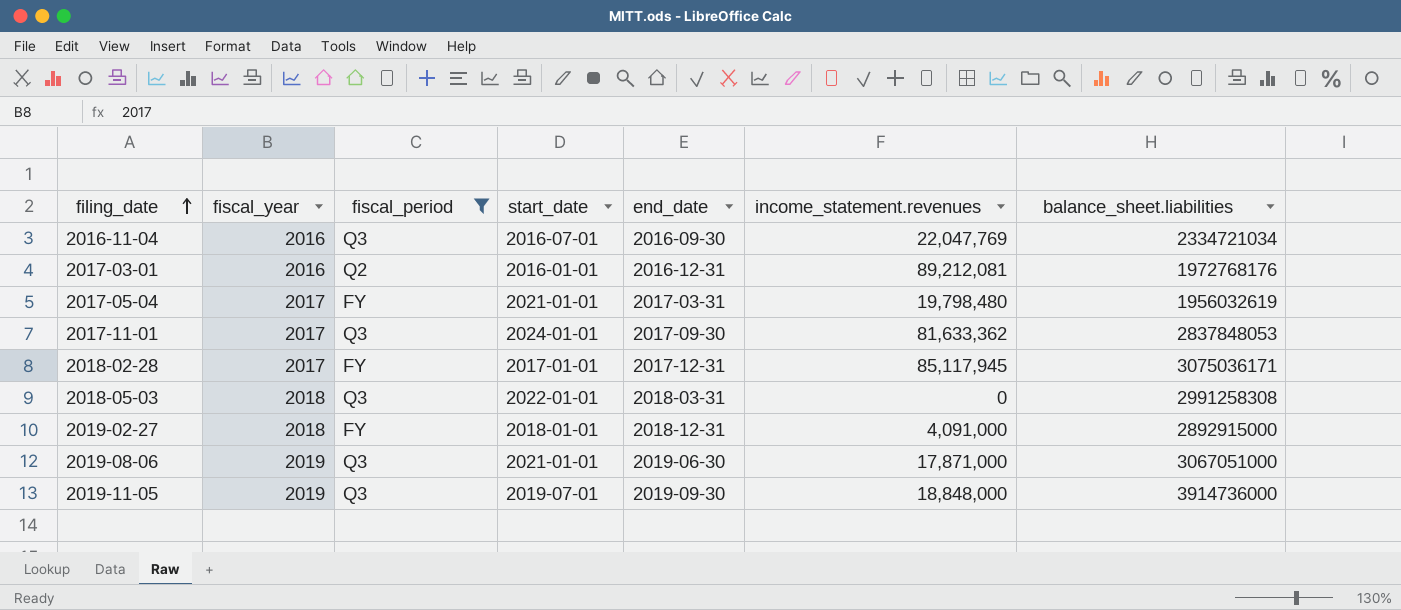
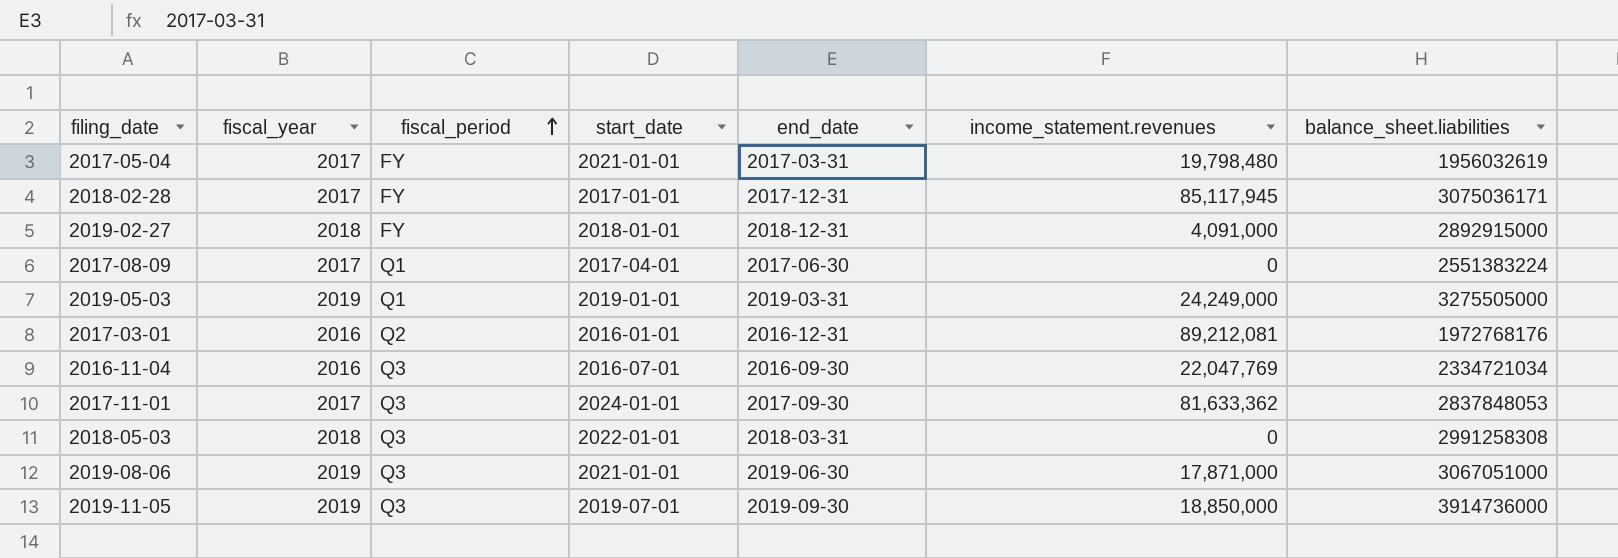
filter: fiscal_period != Q1 -> none
row order: filing_date ascending -> fiscal_period ascending
2019-11-05 | income_statement.revenues: 18,848,000 -> 18,850,000

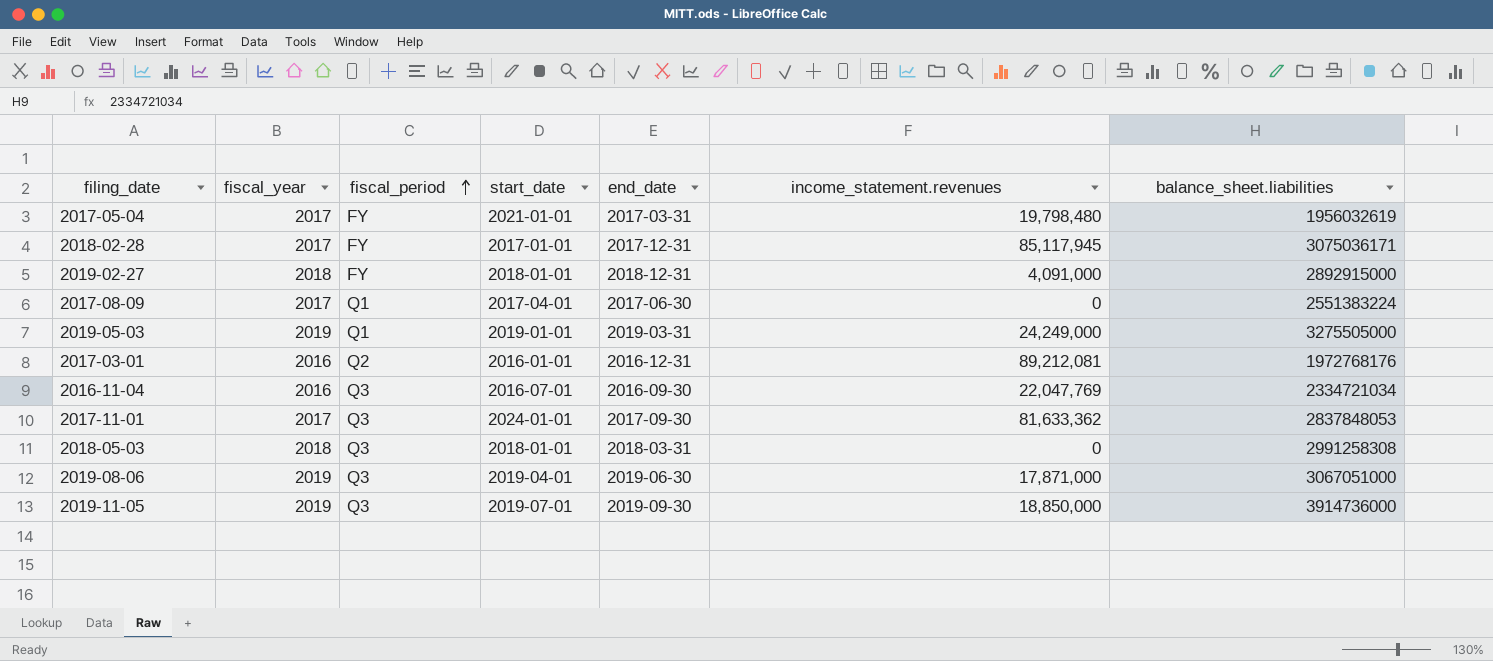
2018-05-03 | start_date: 2022-01-01 -> 2018-01-01
2019-08-06 | start_date: 2021-01-01 -> 2019-04-01

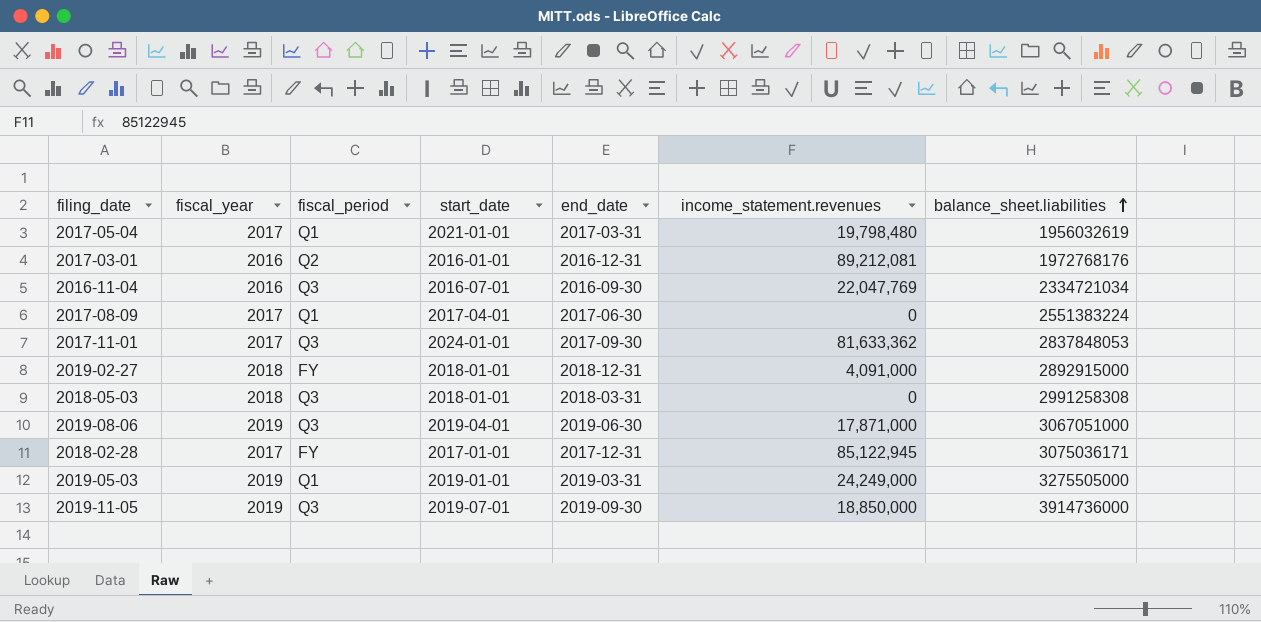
row order: fiscal_period ascending -> balance_sheet.liabilities ascending
2017-05-04 | fiscal_period: FY -> Q1
2018-02-28 | income_statement.revenues: 85,117,945 -> 85,122,945

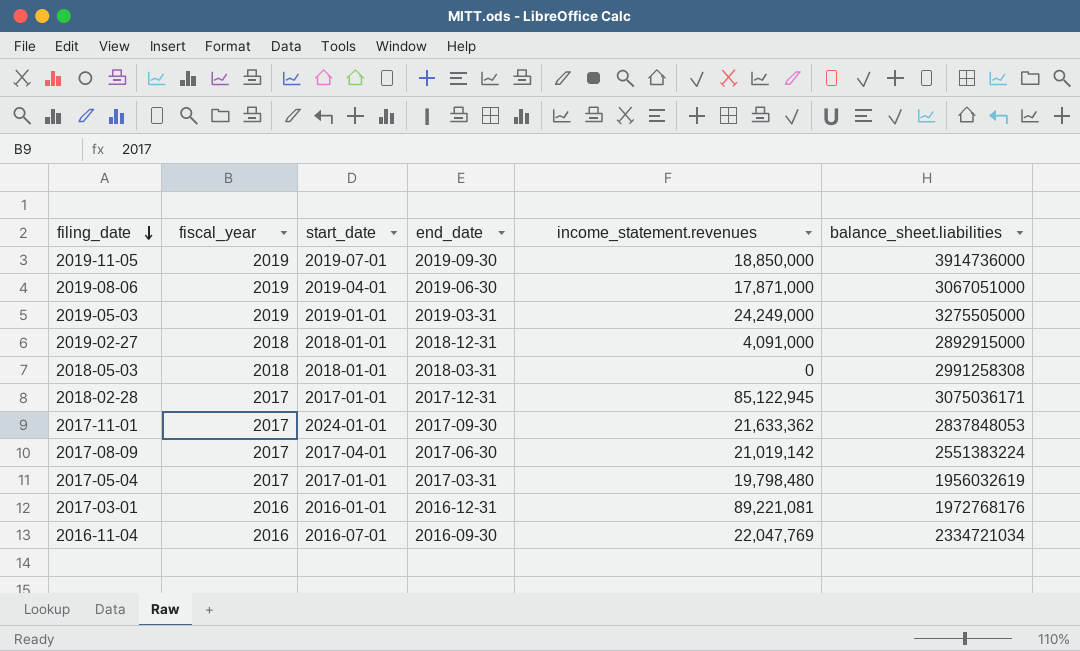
row order: balance_sheet.liabilities ascending -> filing_date descending
column fiscal_period | position: 3 -> none
2017-11-01 | income_statement.revenues: 81,633,362 -> 21,633,362
2017-08-09 | income_statement.revenues: 0 -> 21,019,142
2017-05-04 | start_date: 2021-01-01 -> 2017-01-01
2017-03-01 | income_statement.revenues: 89,212,081 -> 89,221,081

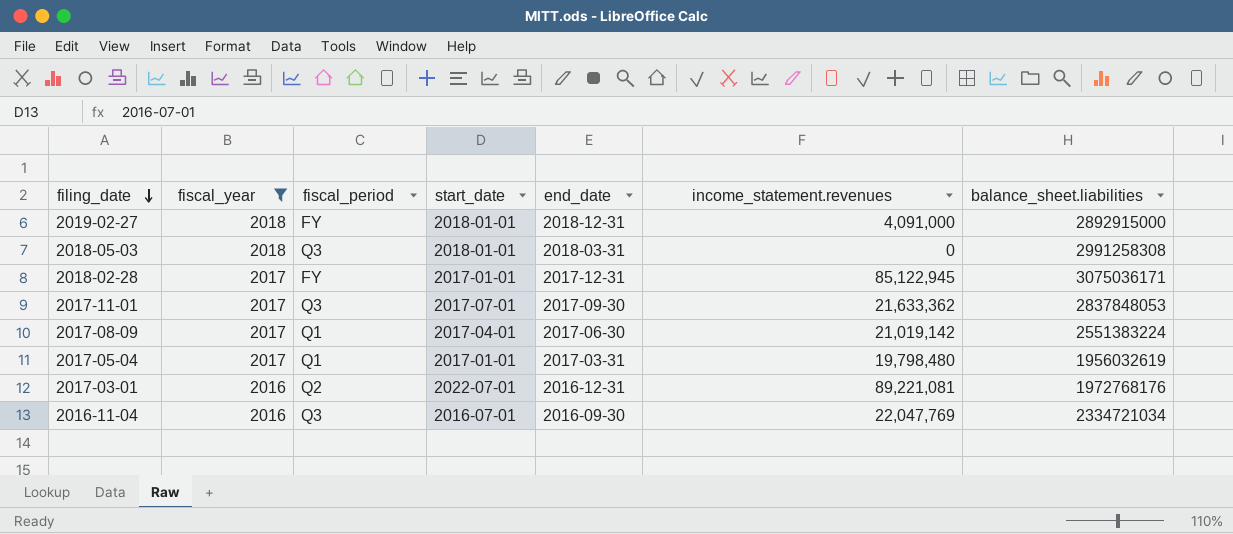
filter: none -> fiscal_year != 2019
column fiscal_period | position: none -> 3
2017-11-01 | start_date: 2024-01-01 -> 2017-07-01
2017-03-01 | start_date: 2016-01-01 -> 2022-07-01

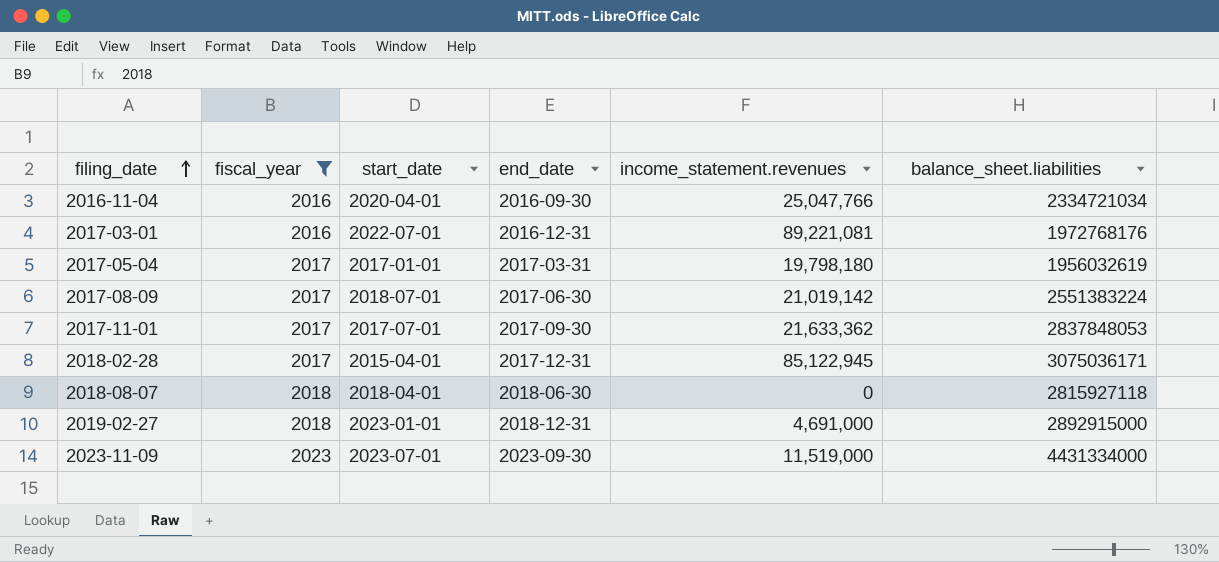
row order: filing_date descending -> filing_date ascending
column fiscal_period | position: 3 -> none
row 2018-05-03: 2018 | Q3 | 2018-01-01 | 2018-03-31 | 0 | 2991258308 -> none
2016-11-04 | start_date: 2016-07-01 -> 2020-04-01
2016-11-04 | income_statement.revenues: 22,047,769 -> 25,047,766
2017-05-04 | income_statement.revenues: 19,798,480 -> 19,798,180
2017-08-09 | start_date: 2017-04-01 -> 2018-07-01
2018-02-28 | start_date: 2017-01-01 -> 2015-04-01
row 2018-08-07: none -> 2018 | 2018-04-01 | 2018-06-30 | 0 | 2815927118
2019-02-27 | start_date: 2018-01-01 -> 2023-01-01
2019-02-27 | income_statement.revenues: 4,091,000 -> 4,691,000
row 2023-11-09: none -> 2023 | 2023-07-01 | 2023-09-30 | 11,519,000 | 4431334000

